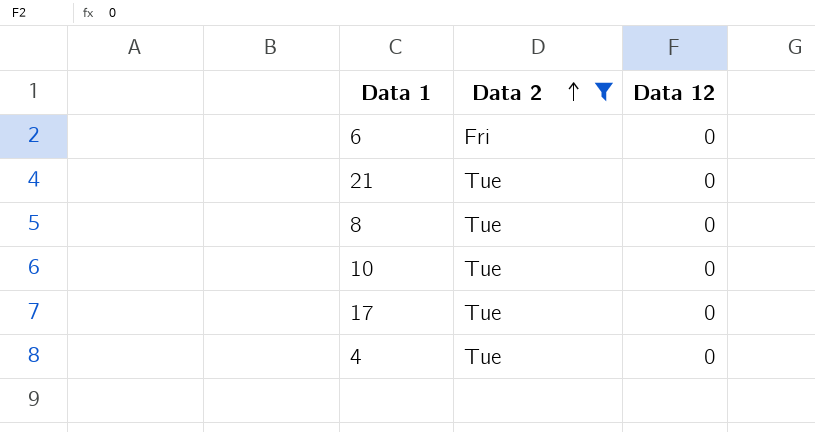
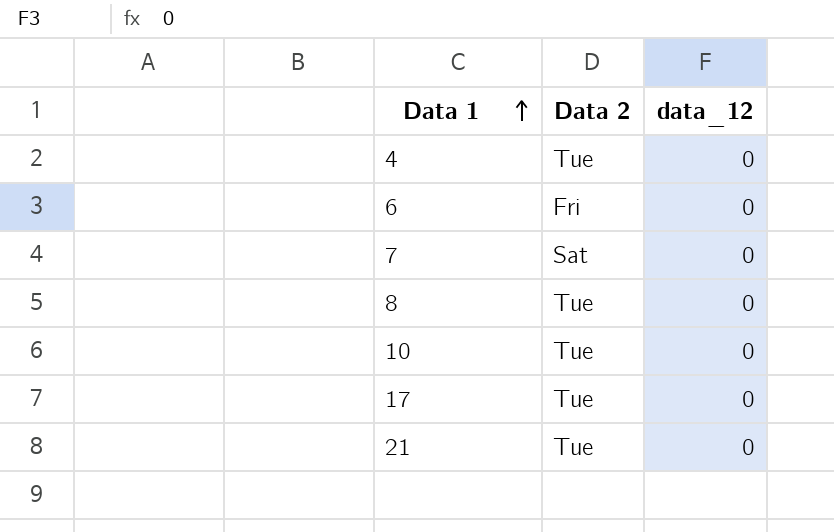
filter: Data 2 != Sat -> none
row order: Data 2 ascending -> Data 1 ascending
column name: Data 12 -> data_12

